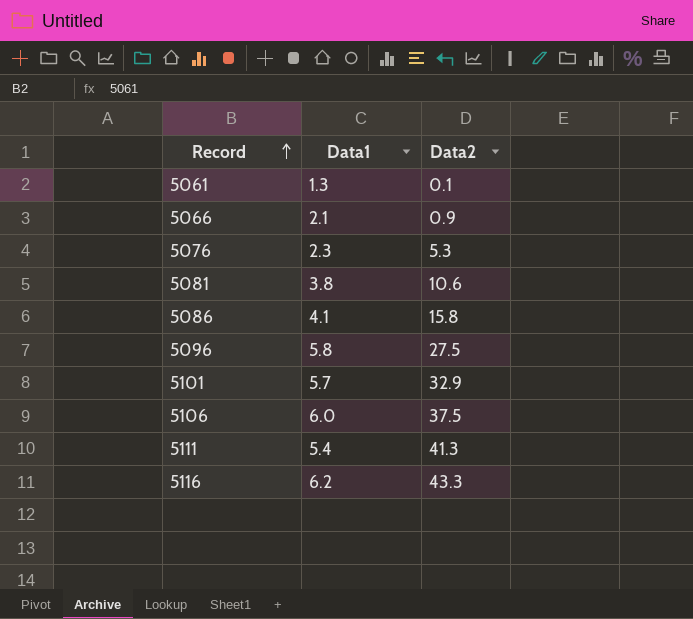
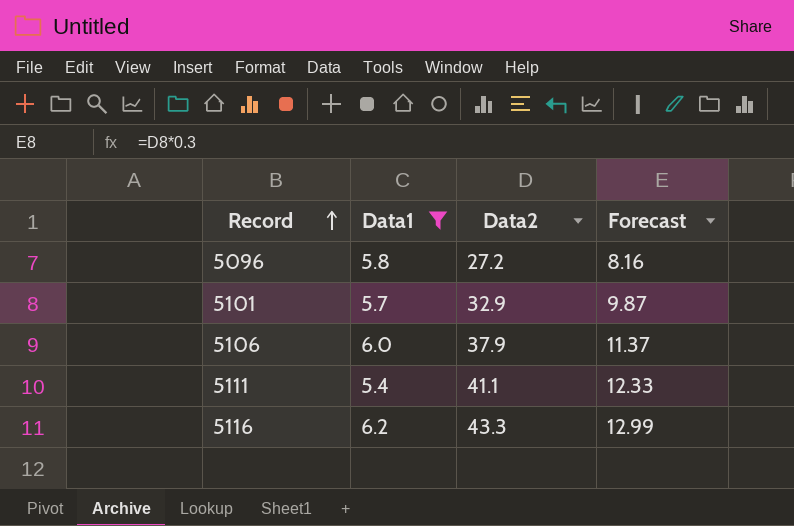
filter: none -> Data1 >= 5.4
column Forecast | formula: none -> [Data2] * 0.3
5096 | Data2: 27.5 -> 27.2
5106 | Data2: 37.5 -> 37.9
5111 | Data2: 41.3 -> 41.1

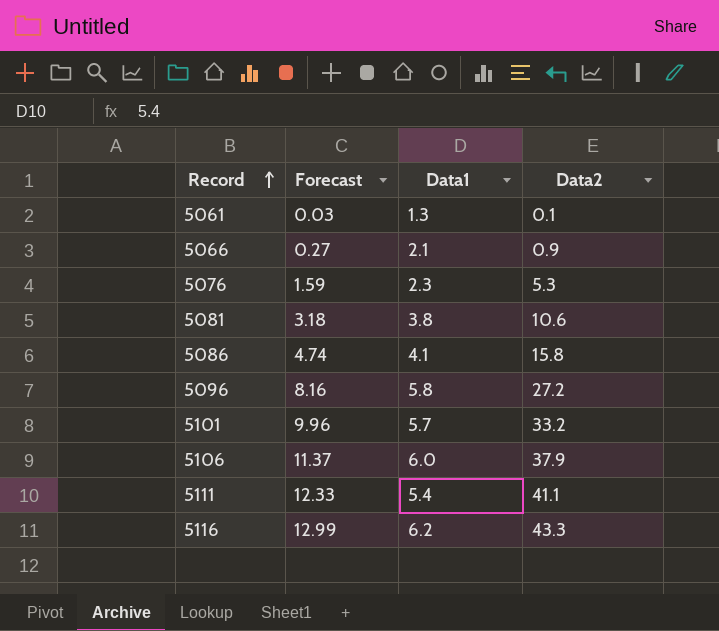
filter: Data1 >= 5.4 -> none
column Forecast | position: 4 -> 2
5101 | Forecast: 9.87 -> 9.96
5101 | Data2: 32.9 -> 33.2

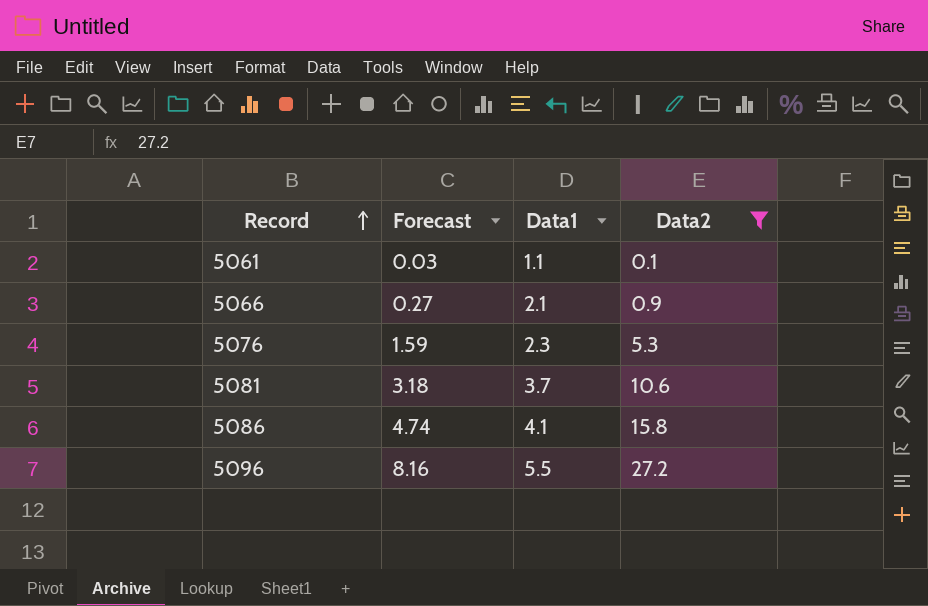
filter: none -> Data2 <= 27.2
5061 | Data1: 1.3 -> 1.1
5081 | Data1: 3.8 -> 3.7
5096 | Data1: 5.8 -> 5.5

